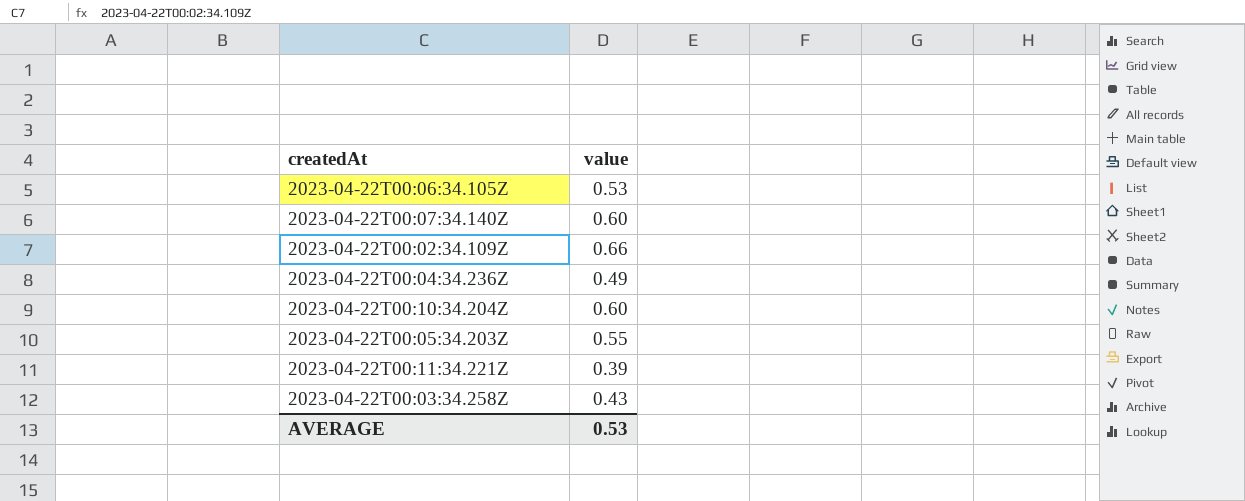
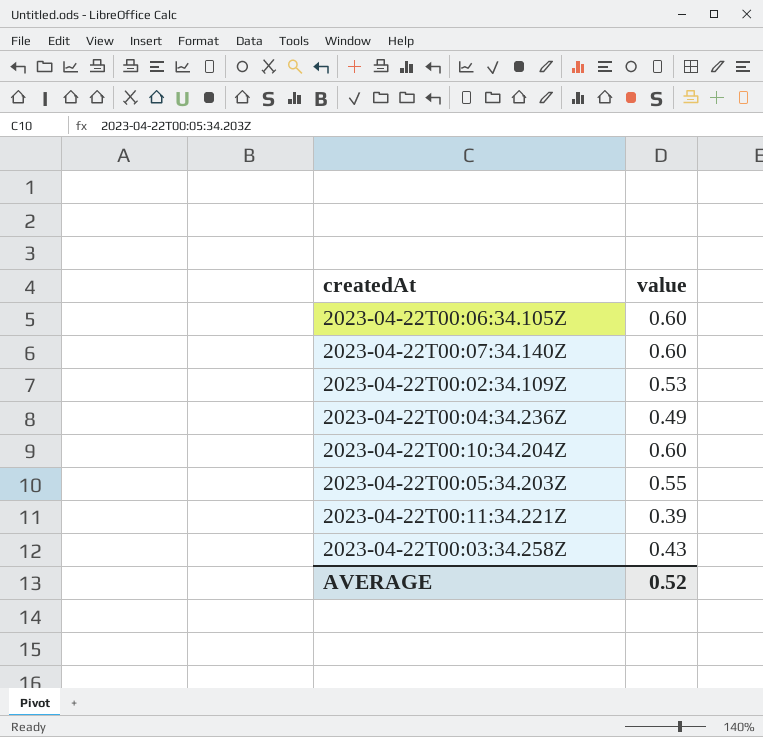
2023-04-22T00:06:34.105Z | value: 0.53 -> 0.60
2023-04-22T00:02:34.109Z | value: 0.66 -> 0.53
AVERAGE | value: 0.53 -> 0.52

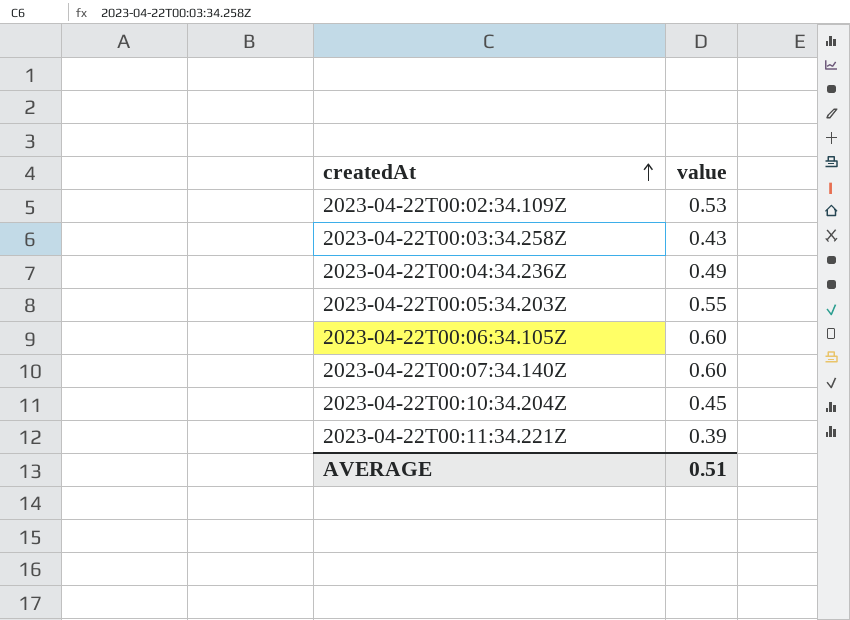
row order: none -> createdAt ascending
2023-04-22T00:10:34.204Z | value: 0.60 -> 0.45
AVERAGE | value: 0.52 -> 0.51

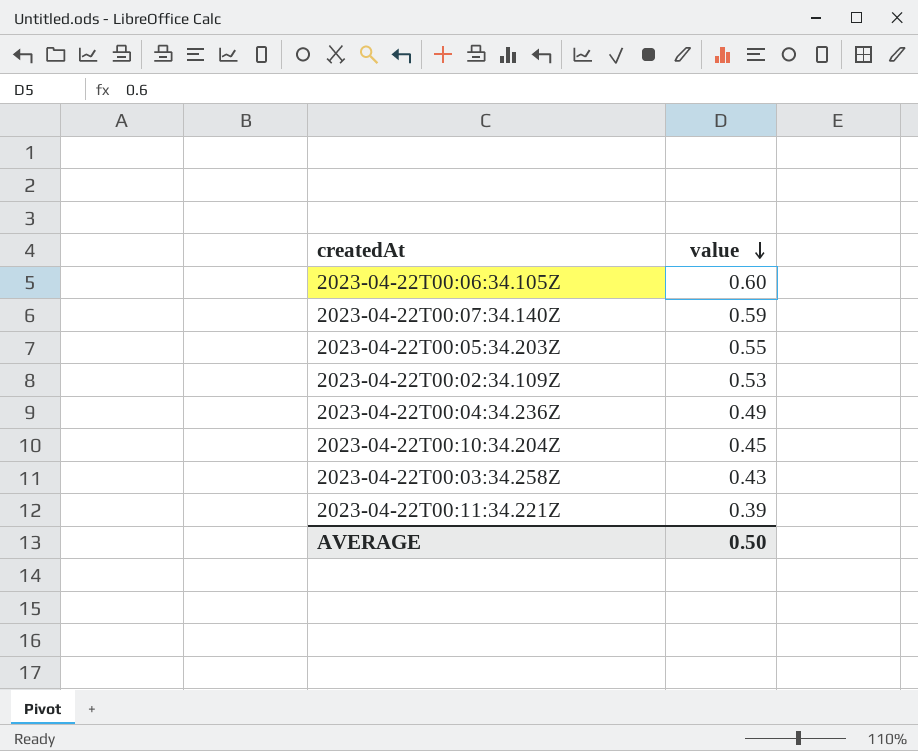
row order: createdAt ascending -> value descending
2023-04-22T00:07:34.140Z | value: 0.60 -> 0.59
AVERAGE | value: 0.51 -> 0.50

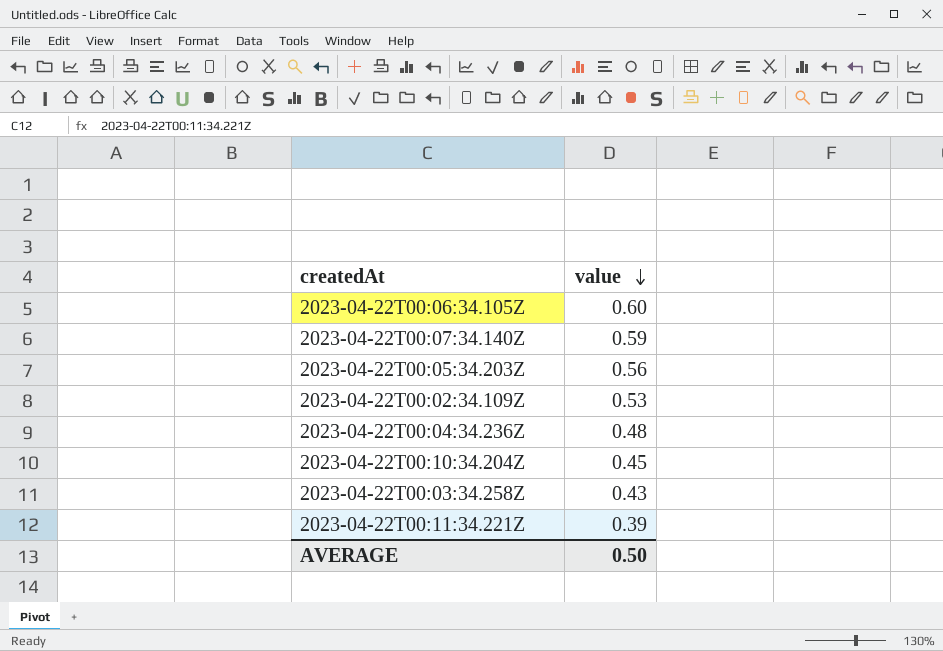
2023-04-22T00:05:34.203Z | value: 0.55 -> 0.56
2023-04-22T00:04:34.236Z | value: 0.49 -> 0.48

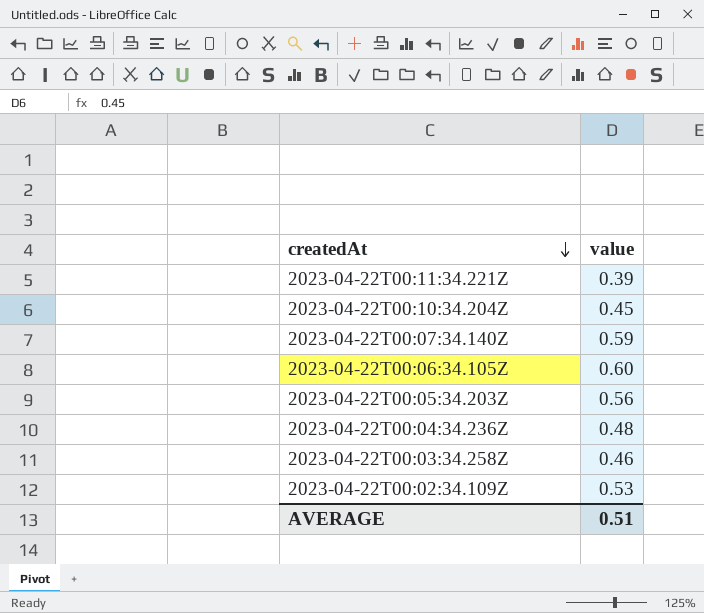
row order: value descending -> createdAt descending
2023-04-22T00:03:34.258Z | value: 0.43 -> 0.46
AVERAGE | value: 0.50 -> 0.51

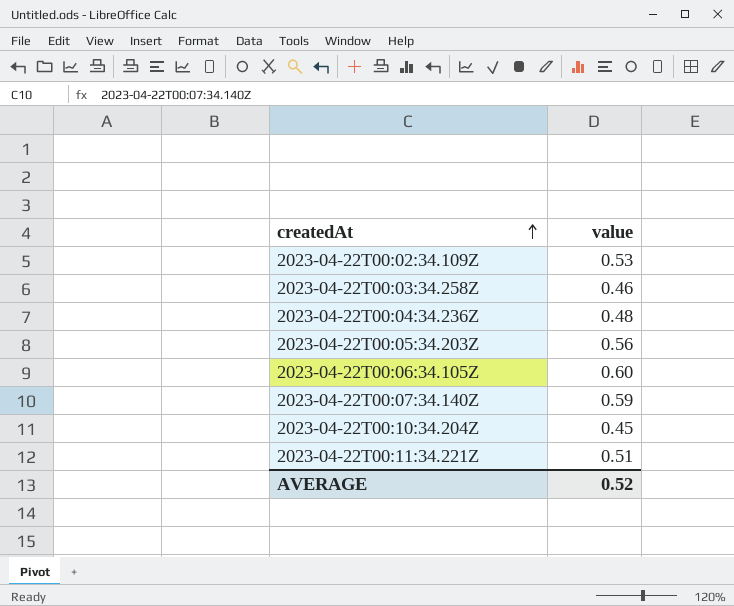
row order: createdAt descending -> createdAt ascending
2023-04-22T00:11:34.221Z | value: 0.39 -> 0.51
AVERAGE | value: 0.51 -> 0.52

